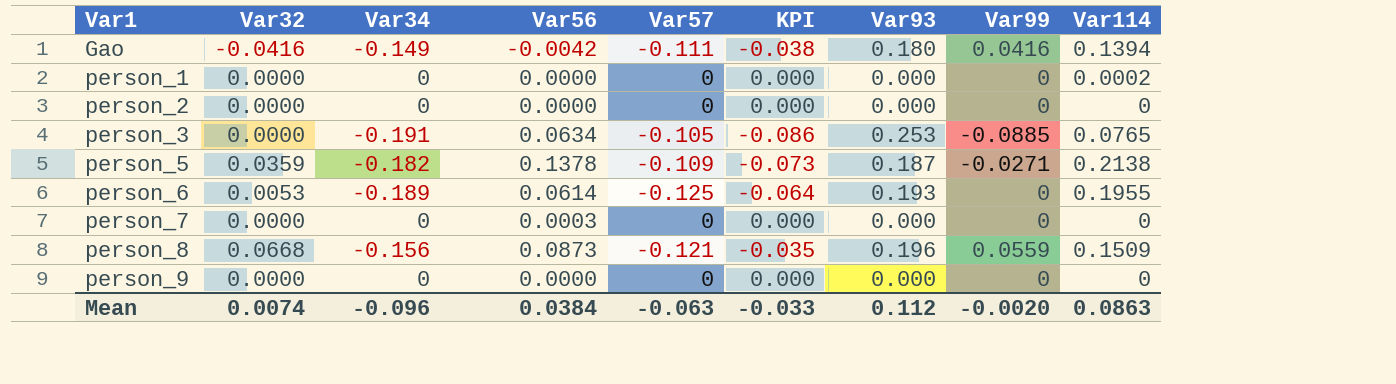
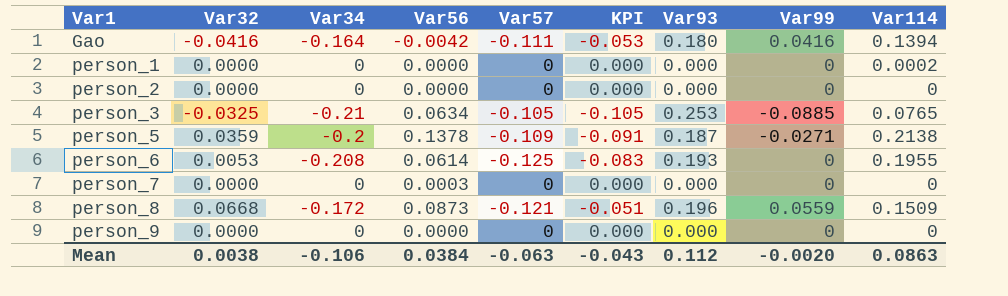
Gao | Var34: -0.149 -> -0.164
Gao | KPI: -0.038 -> -0.053
person_3 | Var32: 0.0000 -> -0.0325
person_3 | Var34: -0.191 -> -0.21
person_3 | KPI: -0.086 -> -0.105
person_5 | Var34: -0.182 -> -0.2
person_5 | KPI: -0.073 -> -0.091
person_6 | Var34: -0.189 -> -0.208
person_6 | KPI: -0.064 -> -0.083
person_8 | Var34: -0.156 -> -0.172
person_8 | KPI: -0.035 -> -0.051
Mean | Var32: 0.0074 -> 0.0038
Mean | Var34: -0.096 -> -0.106
Mean | KPI: -0.033 -> -0.043

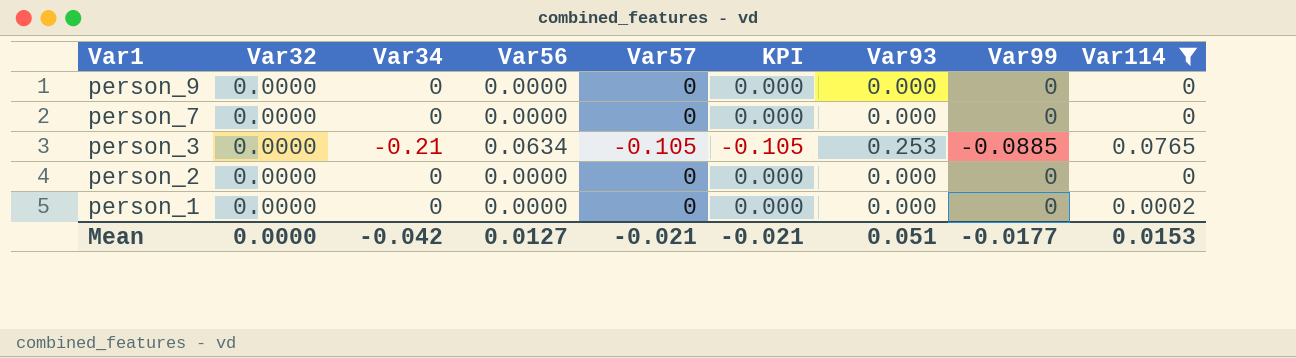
filter: none -> Var114 <= 0.0765
row order: Var1 ascending -> Var1 descending
person_7 | Var56: 0.0003 -> 0.0000
person_3 | Var32: -0.0325 -> 0.0000
Mean | Var32: 0.0038 -> 0.0000
Mean | Var34: -0.106 -> -0.042
Mean | Var56: 0.0384 -> 0.0127
Mean | Var57: -0.063 -> -0.021
Mean | KPI: -0.043 -> -0.021
Mean | Var93: 0.112 -> 0.051
Mean | Var99: -0.0020 -> -0.0177
Mean | Var114: 0.0863 -> 0.0153

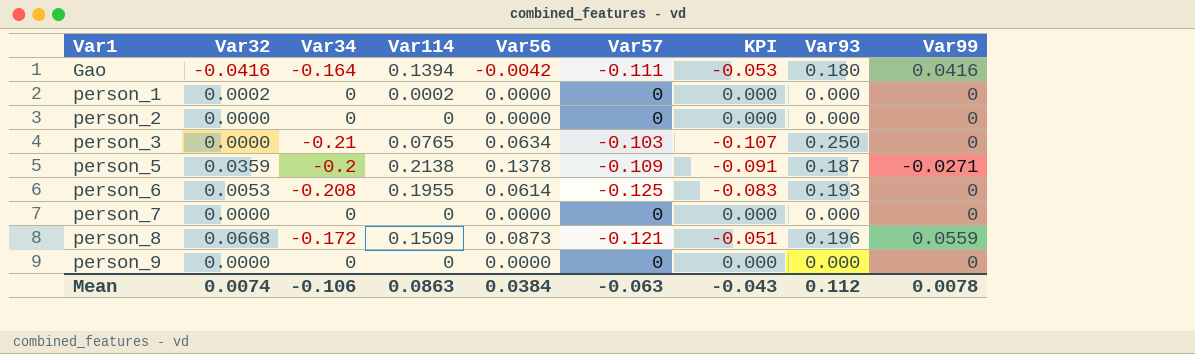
filter: Var114 <= 0.0765 -> none
row order: Var1 descending -> Var1 ascending
column Var114 | position: 9 -> 4
person_1 | Var32: 0.0000 -> 0.0002
person_3 | Var57: -0.105 -> -0.103
person_3 | KPI: -0.105 -> -0.107
person_3 | Var93: 0.253 -> 0.250
person_3 | Var99: -0.0885 -> 0
Mean | Var32: 0.0000 -> 0.0074
Mean | Var34: -0.042 -> -0.106
Mean | Var114: 0.0153 -> 0.0863
Mean | Var56: 0.0127 -> 0.0384
Mean | Var57: -0.021 -> -0.063
Mean | KPI: -0.021 -> -0.043
Mean | Var93: 0.051 -> 0.112
Mean | Var99: -0.0177 -> 0.0078

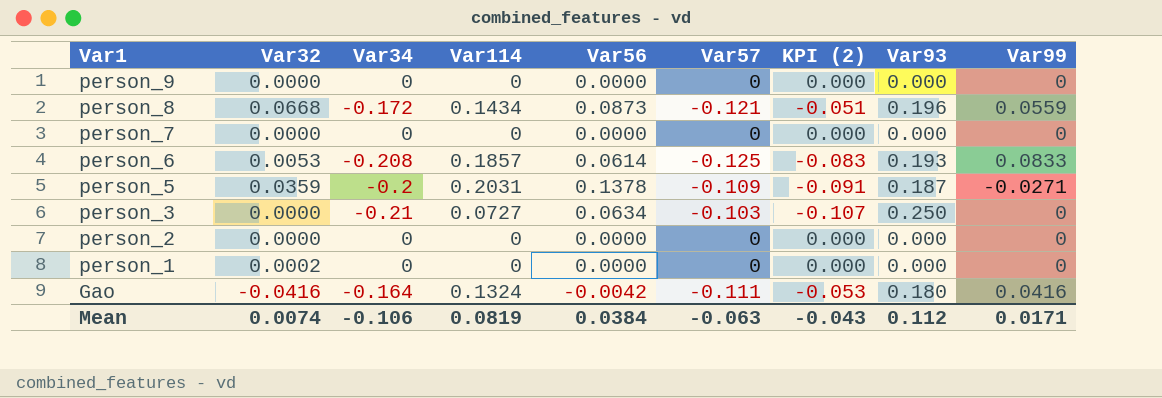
row order: Var1 ascending -> Var1 descending
column name: KPI -> KPI (2)
person_8 | Var114: 0.1509 -> 0.1434
person_6 | Var114: 0.1955 -> 0.1857
person_6 | Var99: 0 -> 0.0833
person_5 | Var114: 0.2138 -> 0.2031
person_3 | Var114: 0.0765 -> 0.0727
person_1 | Var114: 0.0002 -> 0
Gao | Var114: 0.1394 -> 0.1324
Mean | Var114: 0.0863 -> 0.0819
Mean | Var99: 0.0078 -> 0.0171

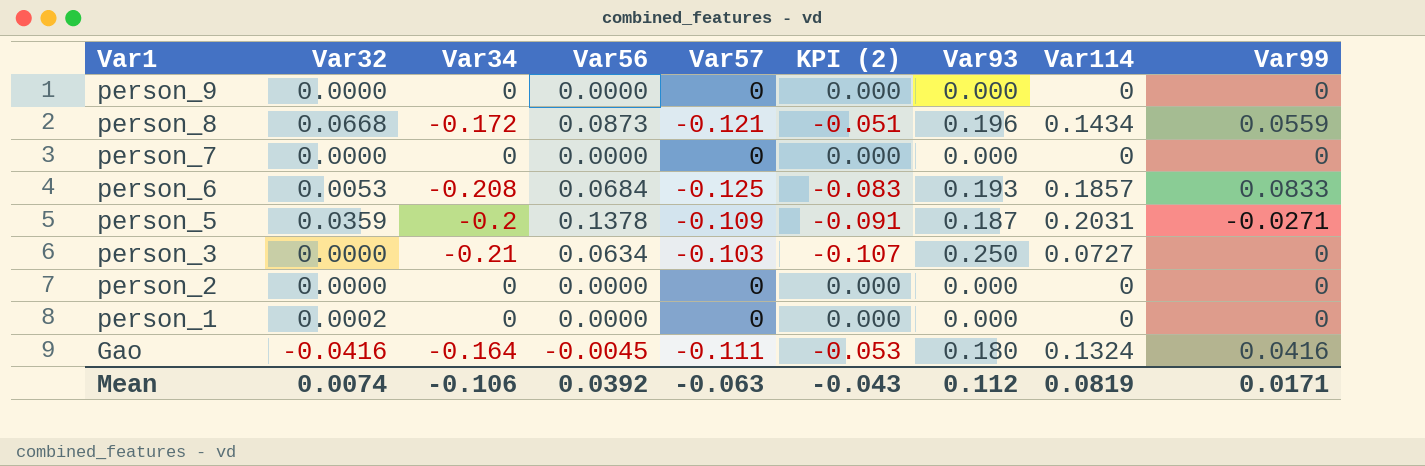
column Var114 | position: 4 -> 8
person_6 | Var56: 0.0614 -> 0.0684
Gao | Var56: -0.0042 -> -0.0045
Mean | Var56: 0.0384 -> 0.0392

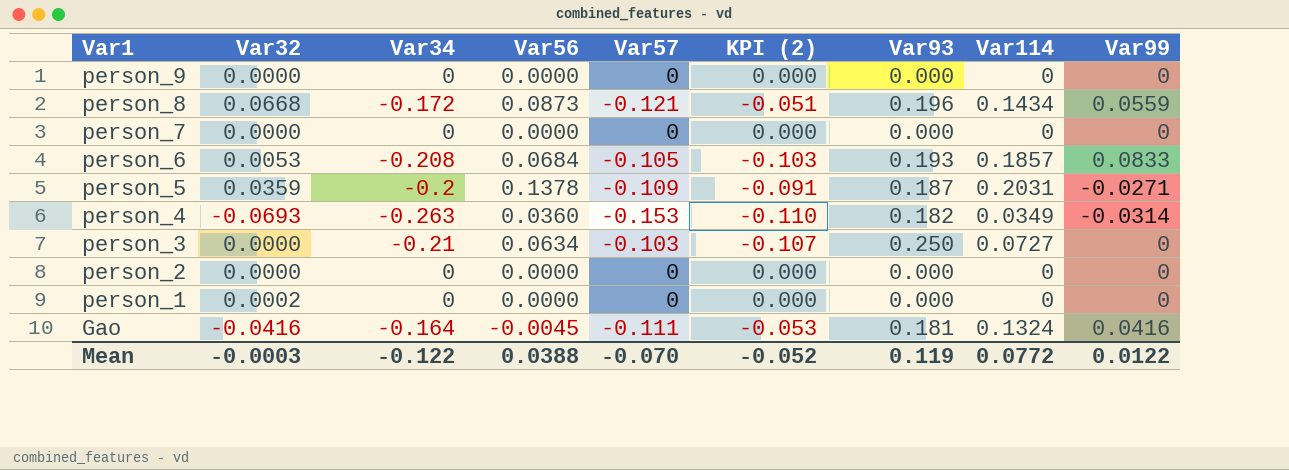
person_6 | Var57: -0.125 -> -0.105
person_6 | KPI (2): -0.083 -> -0.103
row person_4: none -> -0.0693 | -0.263 | 0.0360 | -0.153 | -0.110 | 0.182 | 0.0349 | -0.0314
Gao | Var93: 0.180 -> 0.181
Mean | Var32: 0.0074 -> -0.0003
Mean | Var34: -0.106 -> -0.122
Mean | Var56: 0.0392 -> 0.0388
Mean | Var57: -0.063 -> -0.070
Mean | KPI (2): -0.043 -> -0.052
Mean | Var93: 0.112 -> 0.119
Mean | Var114: 0.0819 -> 0.0772
Mean | Var99: 0.0171 -> 0.0122

